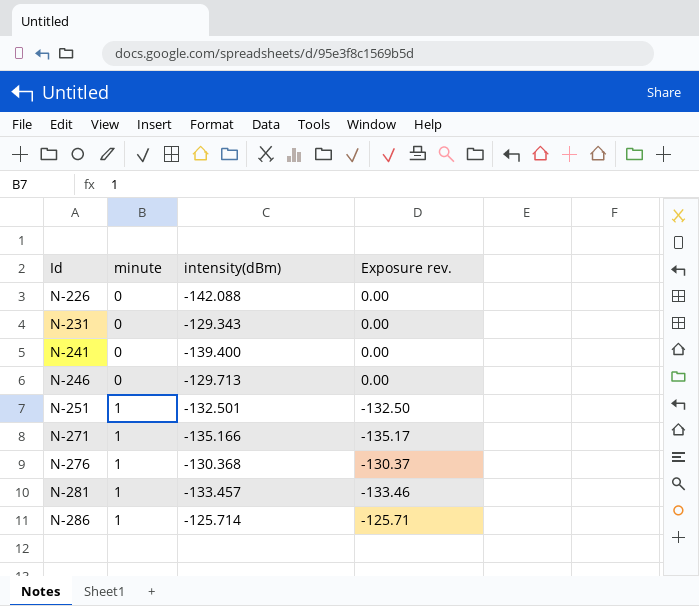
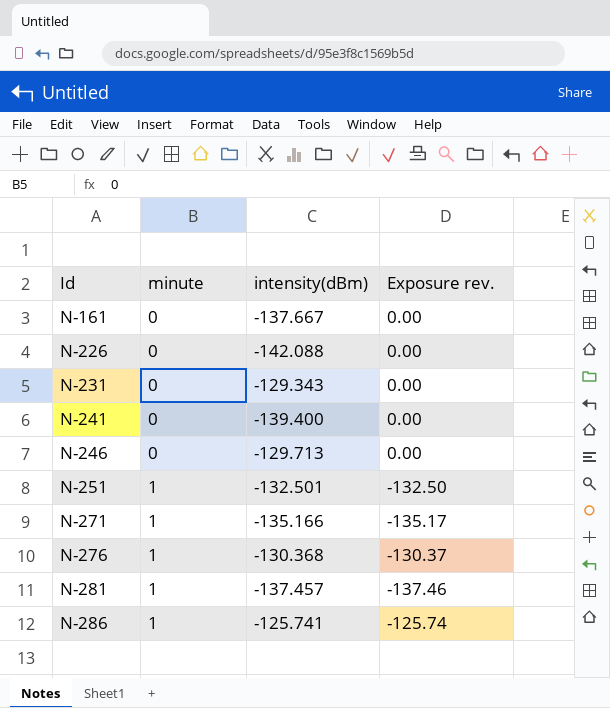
row N-161: none -> 0 | -137.667 | 0.00
N-281 | intensity(dBm): -133.457 -> -137.457
N-281 | Exposure rev.: -133.46 -> -137.46
N-286 | intensity(dBm): -125.714 -> -125.741
N-286 | Exposure rev.: -125.71 -> -125.74

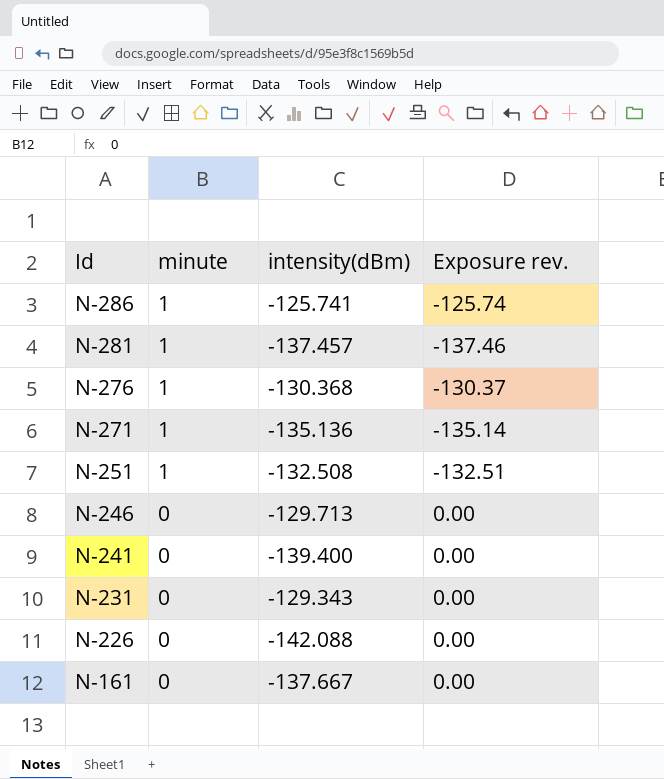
row order: Id ascending -> Id descending
N-271 | intensity(dBm): -135.166 -> -135.136
N-271 | Exposure rev.: -135.17 -> -135.14
N-251 | intensity(dBm): -132.501 -> -132.508
N-251 | Exposure rev.: -132.50 -> -132.51

